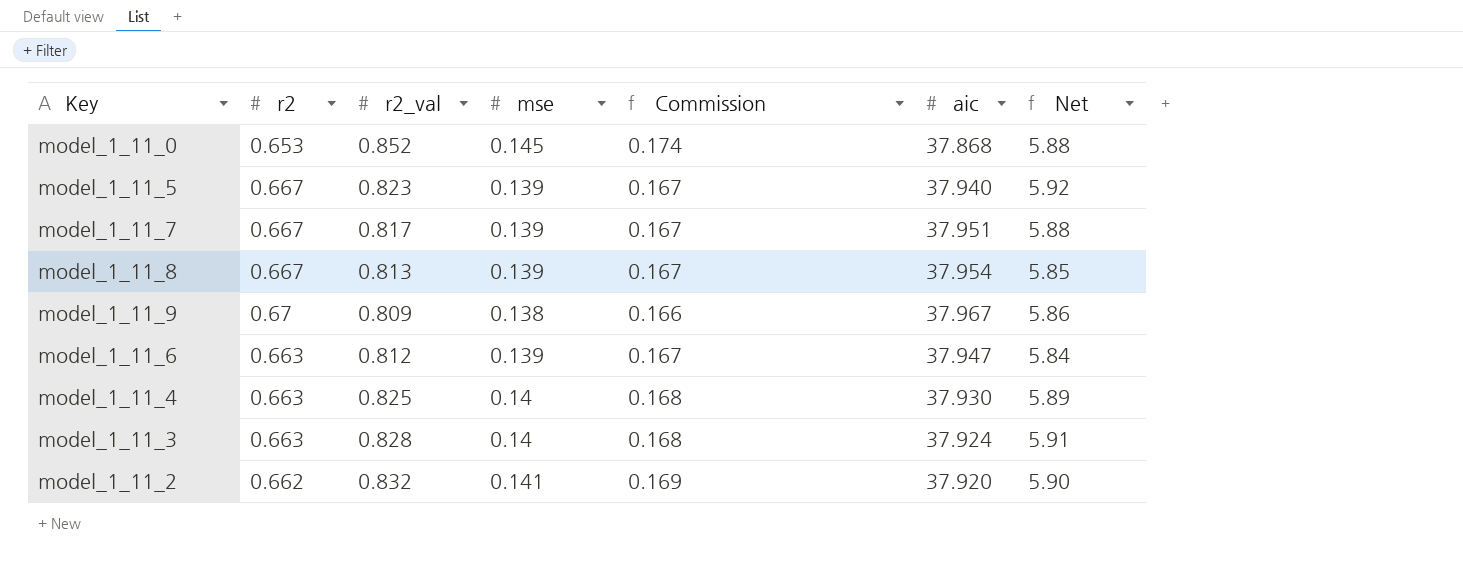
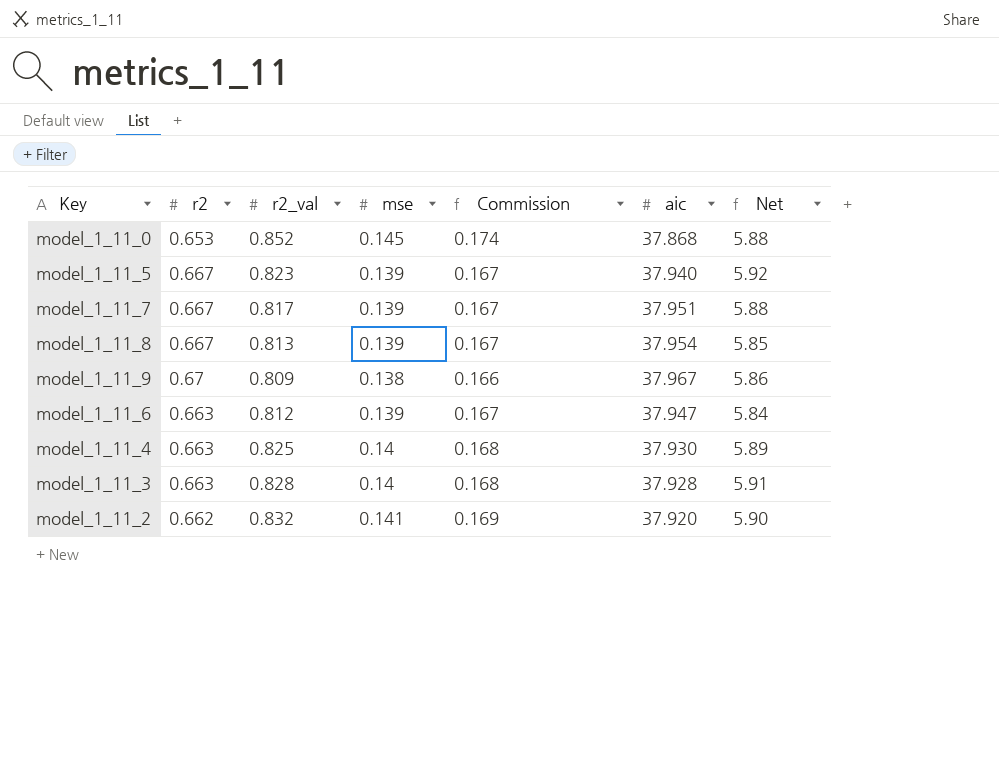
model_1_11_3 | aic: 37.924 -> 37.928

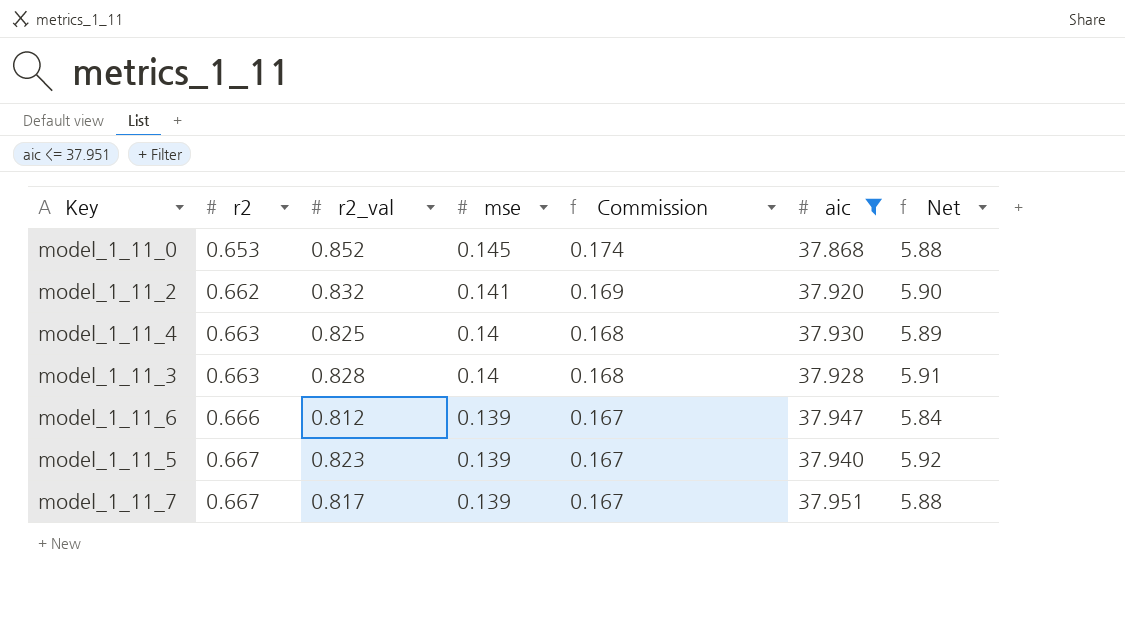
filter: none -> aic <= 37.951
row order: none -> r2 ascending
model_1_11_6 | r2: 0.663 -> 0.666

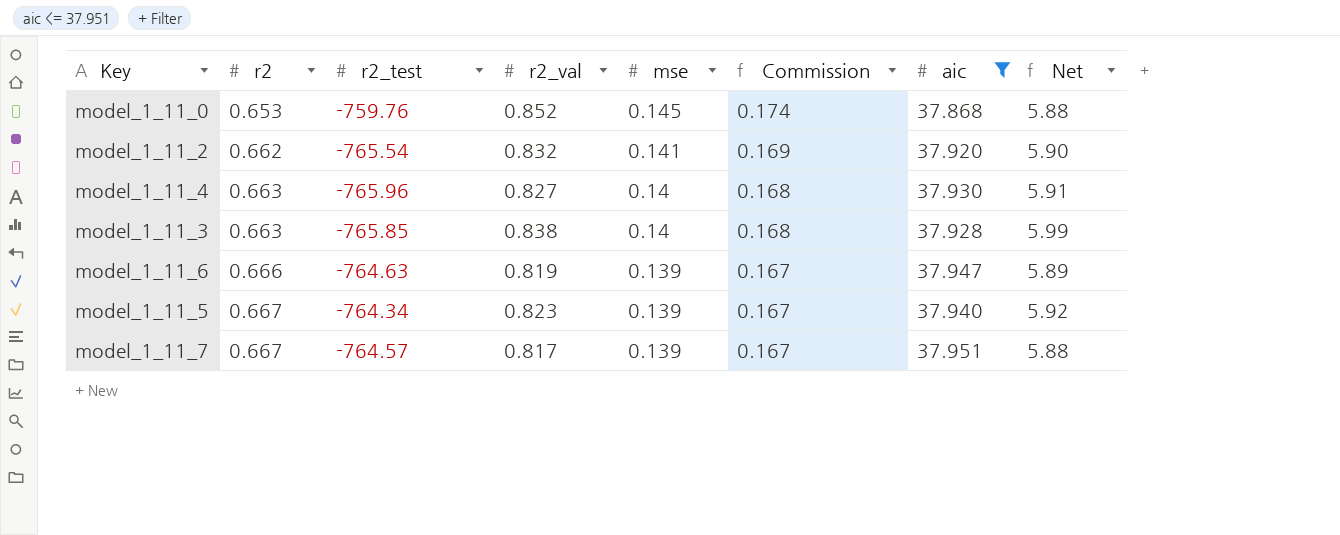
column r2_test | position: none -> 3
model_1_11_4 | r2_val: 0.825 -> 0.827
model_1_11_4 | Net: 5.89 -> 5.91
model_1_11_3 | r2_val: 0.828 -> 0.838
model_1_11_3 | Net: 5.91 -> 5.99
model_1_11_6 | r2_val: 0.812 -> 0.819
model_1_11_6 | Net: 5.84 -> 5.89

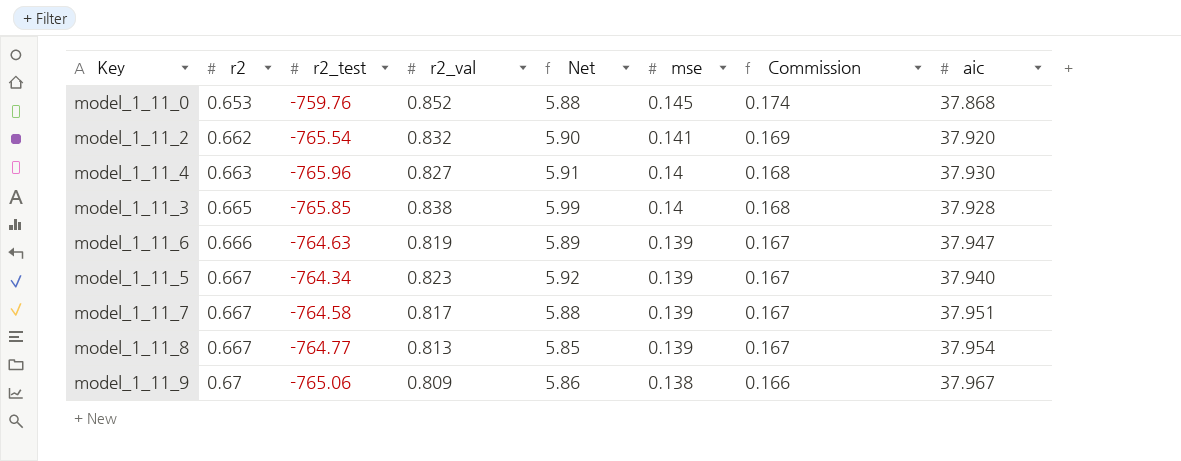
filter: aic <= 37.951 -> none
column Net | position: 8 -> 5
model_1_11_3 | r2: 0.663 -> 0.665
model_1_11_7 | r2_test: -764.57 -> -764.58

